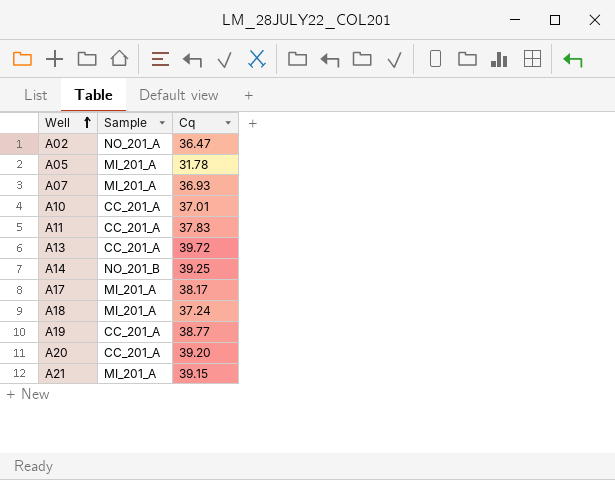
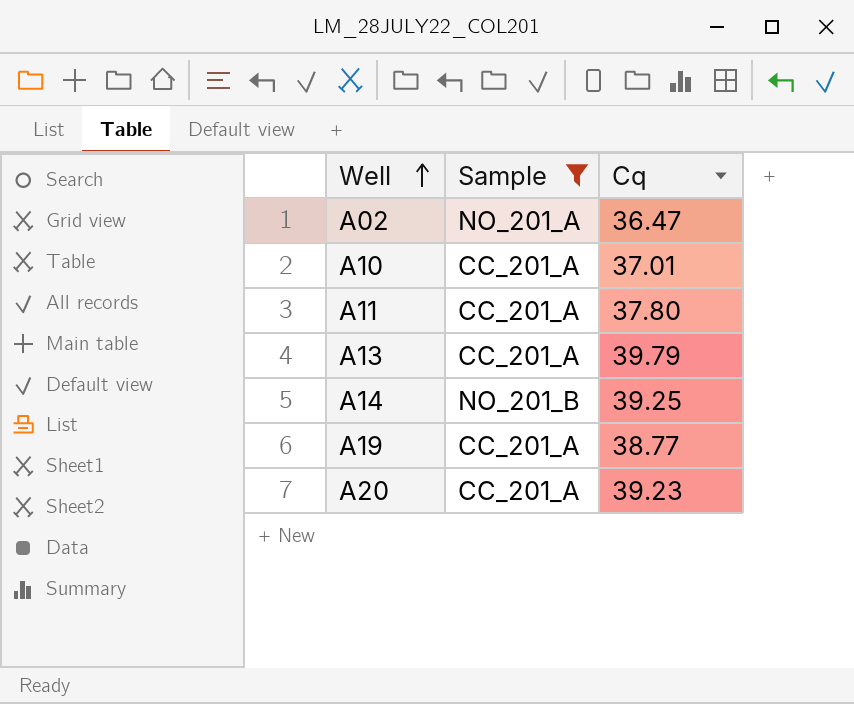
filter: none -> Sample != MI_201_A
A11 | Cq: 37.83 -> 37.80
A13 | Cq: 39.72 -> 39.79
A20 | Cq: 39.20 -> 39.23

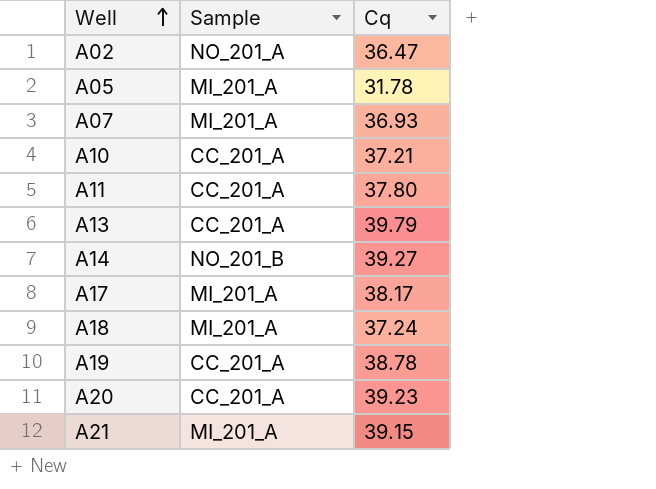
filter: Sample != MI_201_A -> none
A10 | Cq: 37.01 -> 37.21
A14 | Cq: 39.25 -> 39.27
A19 | Cq: 38.77 -> 38.78

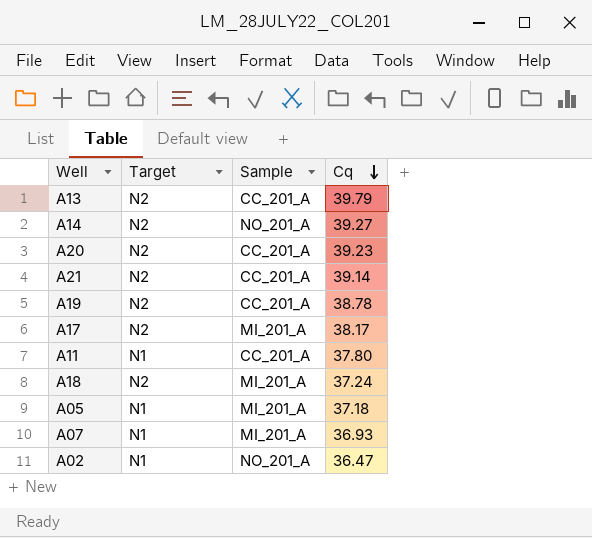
row order: Well ascending -> Cq descending
column Target | position: none -> 2
row A10: CC_201_A | 37.21 -> none
A14 | Sample: NO_201_B -> NO_201_A
A21 | Sample: MI_201_A -> CC_201_A
A21 | Cq: 39.15 -> 39.14
A05 | Cq: 31.78 -> 37.18

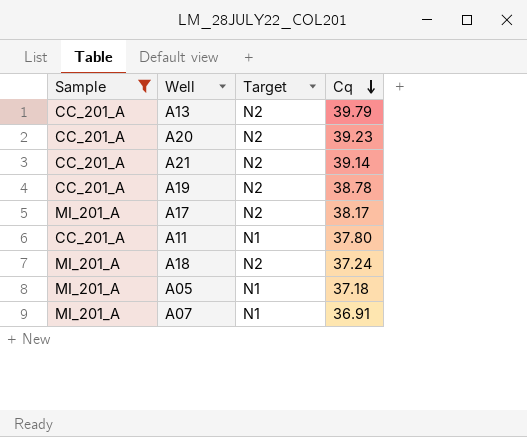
filter: none -> Sample != NO_201_A
column Sample | position: 3 -> 1
A07 | Cq: 36.93 -> 36.91

